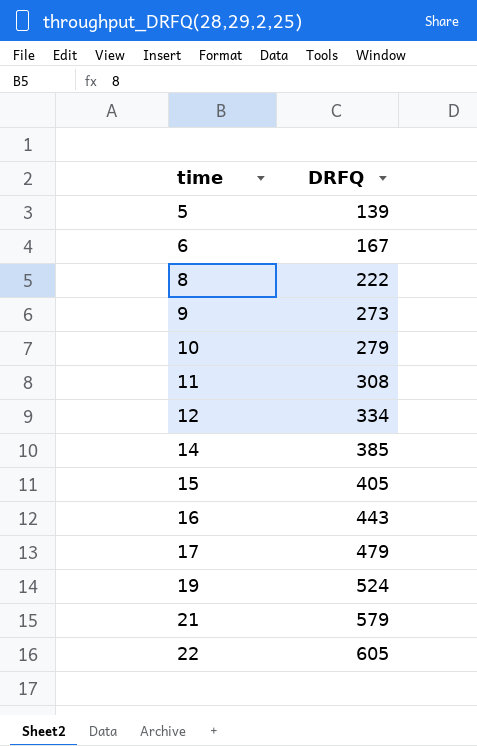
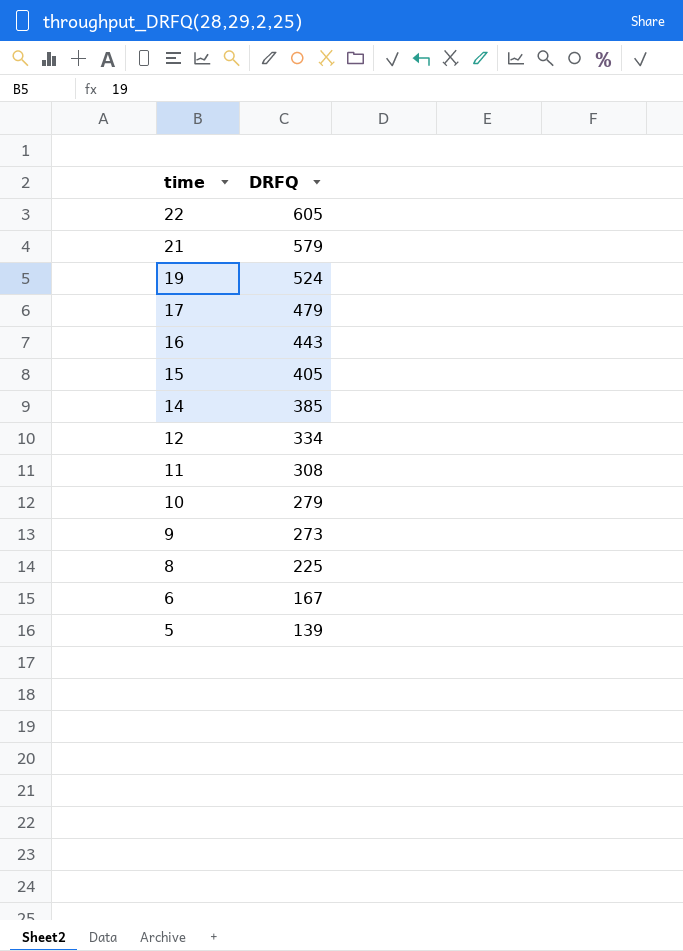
row order: time ascending -> time descending
8 | DRFQ: 222 -> 225

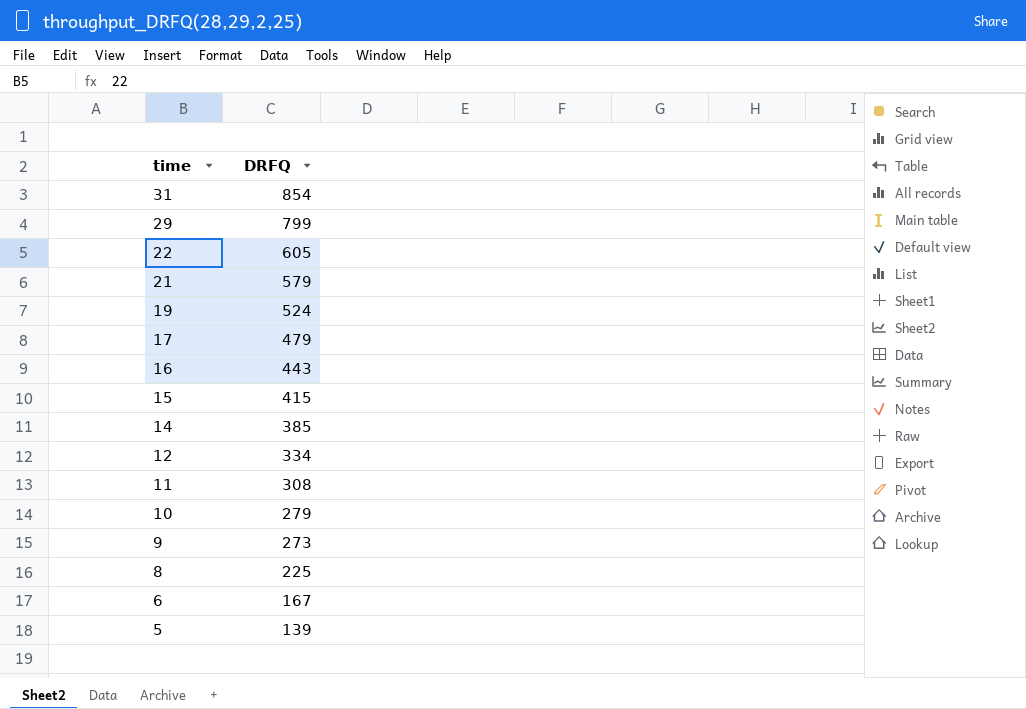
row 31: none -> 854
row 29: none -> 799
15 | DRFQ: 405 -> 415

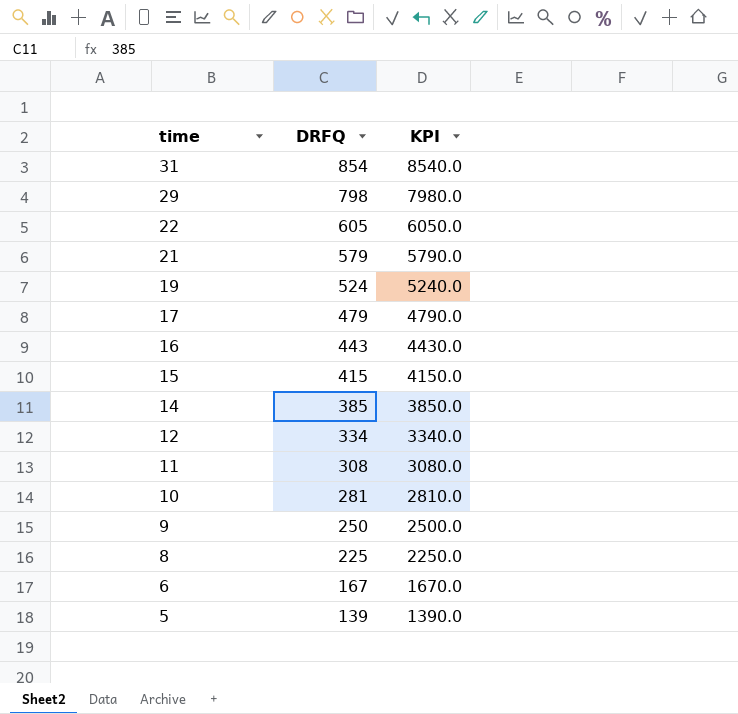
column KPI | formula: none -> [DRFQ] * 10
29 | DRFQ: 799 -> 798
10 | DRFQ: 279 -> 281
9 | DRFQ: 273 -> 250

